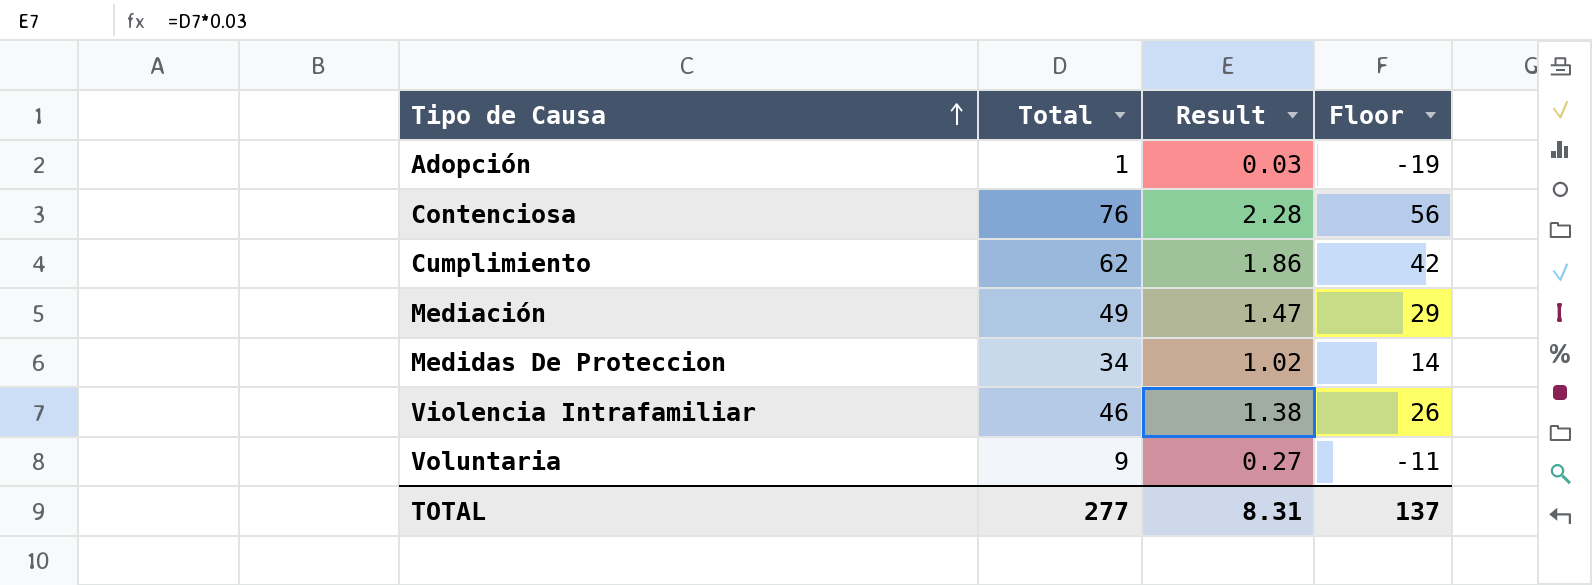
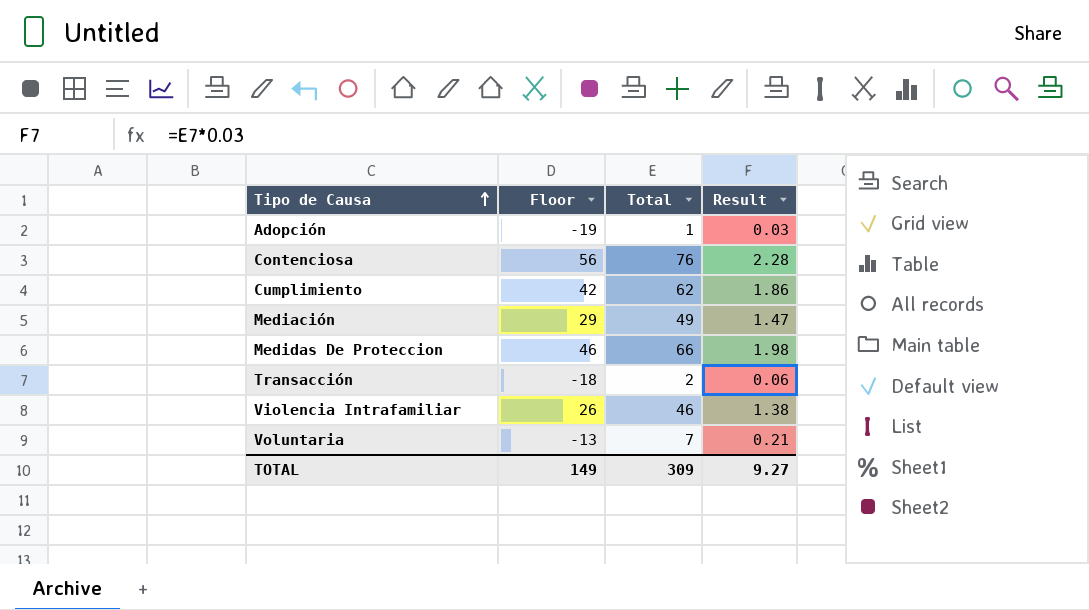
column Floor | position: 4 -> 2
Medidas De Proteccion | Floor: 14 -> 46
Medidas De Proteccion | Total: 34 -> 66
Medidas De Proteccion | Result: 1.02 -> 1.98
row Transacción: none -> -18 | 2 | 0.06
Voluntaria | Floor: -11 -> -13
Voluntaria | Total: 9 -> 7
Voluntaria | Result: 0.27 -> 0.21
TOTAL | Floor: 137 -> 149
TOTAL | Total: 277 -> 309
TOTAL | Result: 8.31 -> 9.27

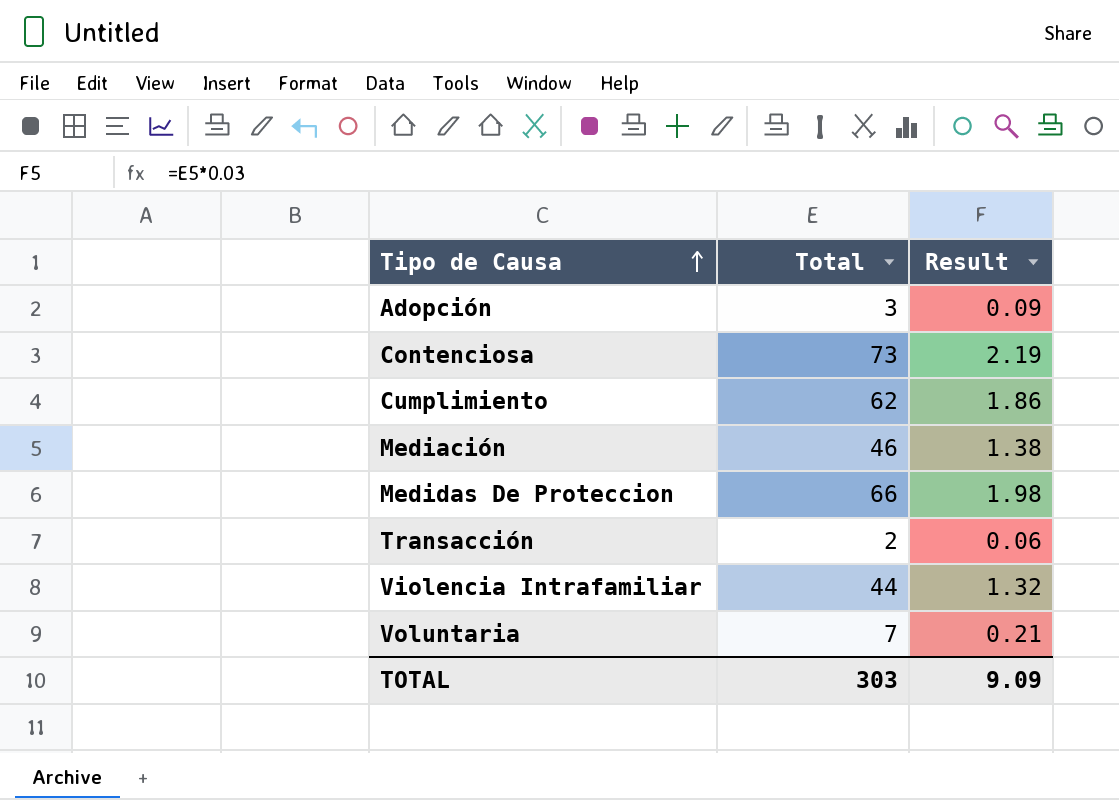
column Floor | formula: [Total] - 20 -> none
Adopción | Total: 1 -> 3
Adopción | Result: 0.03 -> 0.09
Contenciosa | Total: 76 -> 73
Contenciosa | Result: 2.28 -> 2.19
Mediación | Total: 49 -> 46
Mediación | Result: 1.47 -> 1.38
Violencia Intrafamiliar | Total: 46 -> 44
Violencia Intrafamiliar | Result: 1.38 -> 1.32
TOTAL | Total: 309 -> 303
TOTAL | Result: 9.27 -> 9.09

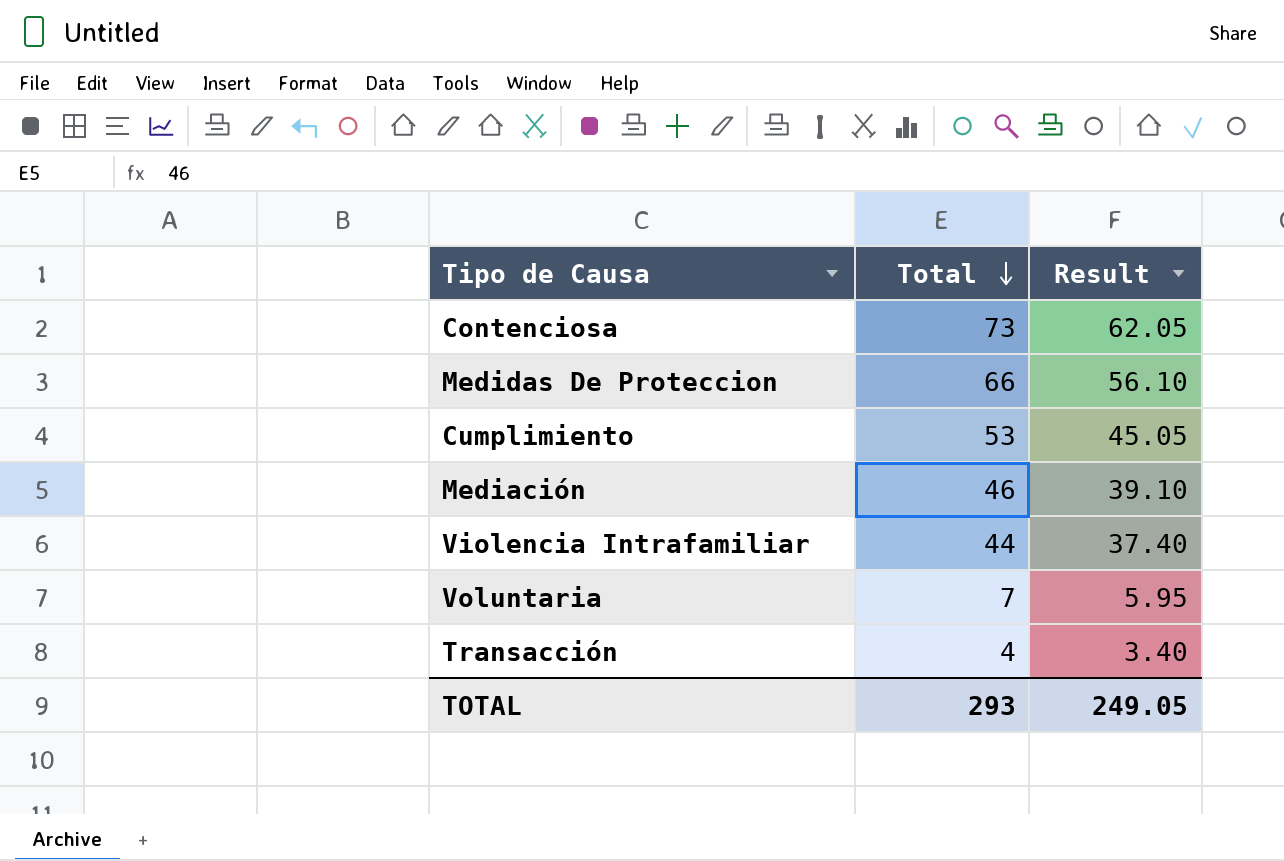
row order: Tipo de Causa ascending -> Total descending
column Result | formula: [Total] * 0.03 -> [Total] * 0.85
row Adopción: 3 | 0.09 -> none
Cumplimiento | Total: 62 -> 53
Transacción | Total: 2 -> 4
TOTAL | Total: 303 -> 293
TOTAL | Result: 9.09 -> 249.05

